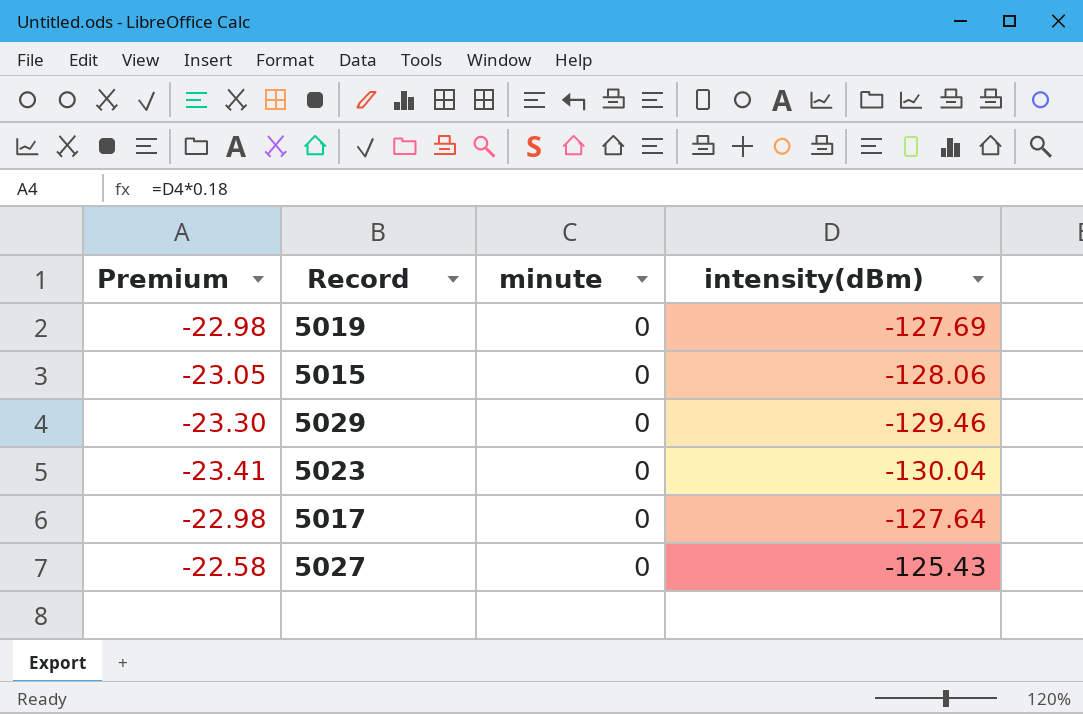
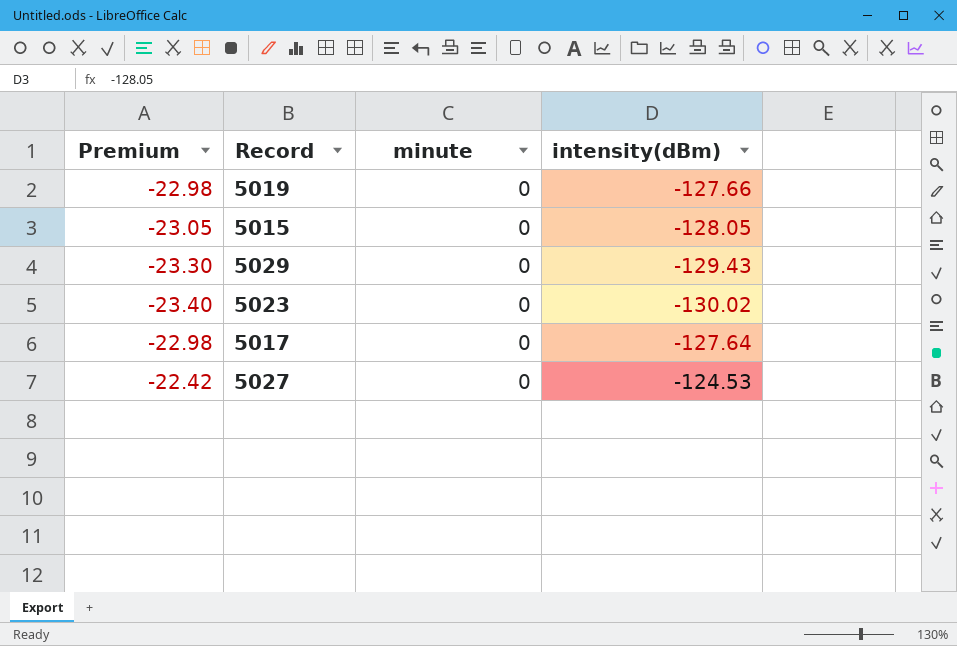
5019 | intensity(dBm): -127.69 -> -127.66
5015 | intensity(dBm): -128.06 -> -128.05
5029 | intensity(dBm): -129.46 -> -129.43
5023 | Premium: -23.41 -> -23.40
5023 | intensity(dBm): -130.04 -> -130.02
5027 | Premium: -22.58 -> -22.42
5027 | intensity(dBm): -125.43 -> -124.53

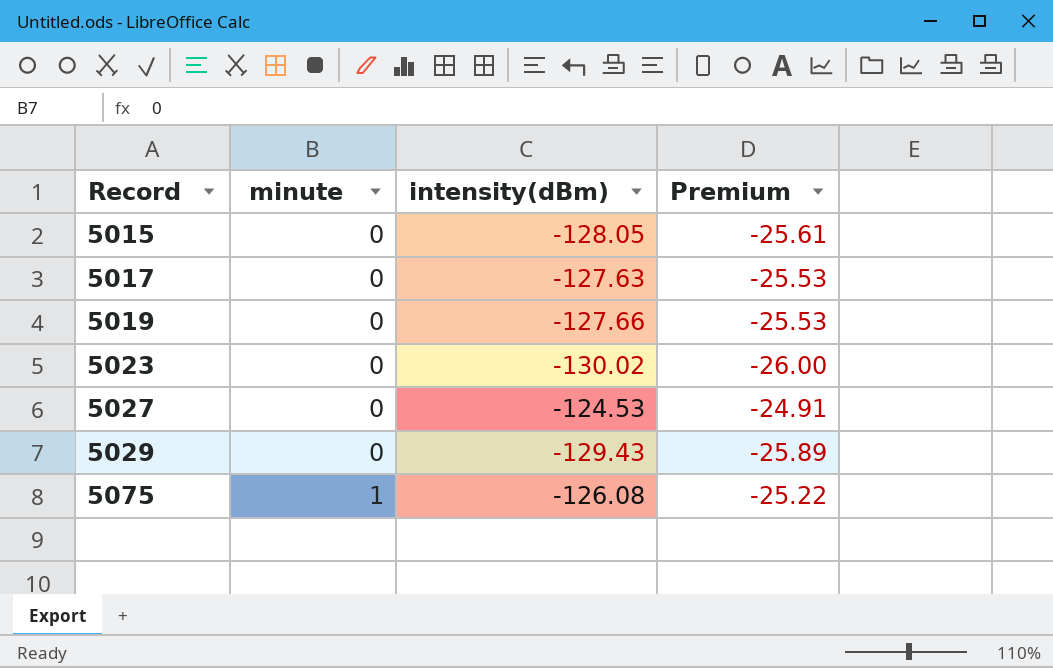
row order: none -> Record ascending
column Premium | formula: [intensity(dBm)] * 0.18 -> [intensity(dBm)] * 0.2
column Premium | position: 1 -> 4
5017 | intensity(dBm): -127.64 -> -127.63
row 5075: none -> 1 | -126.08 | -25.22

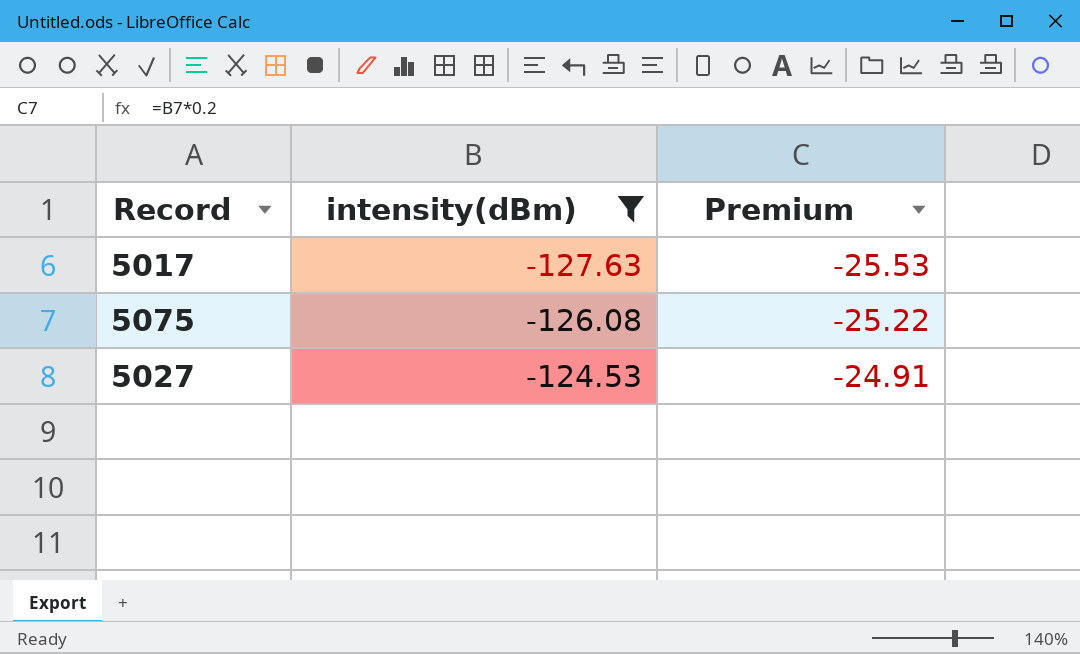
filter: none -> intensity(dBm) >= -127.63
row order: Record ascending -> intensity(dBm) ascending
column minute | position: 2 -> none

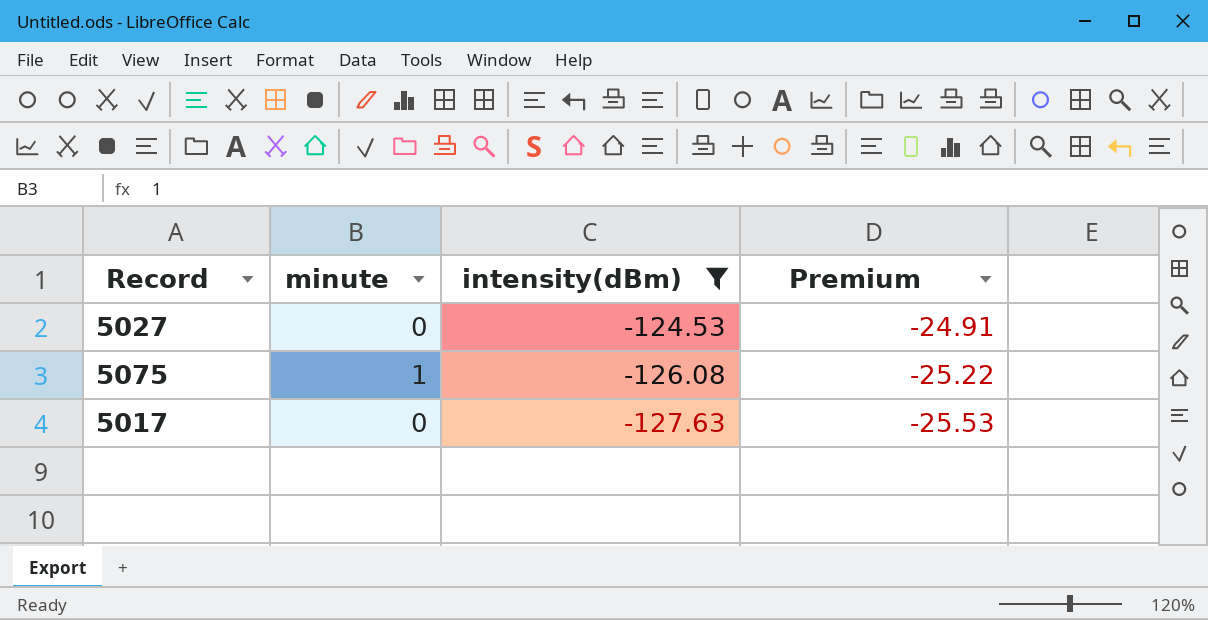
row order: intensity(dBm) ascending -> intensity(dBm) descending
column minute | position: none -> 2

